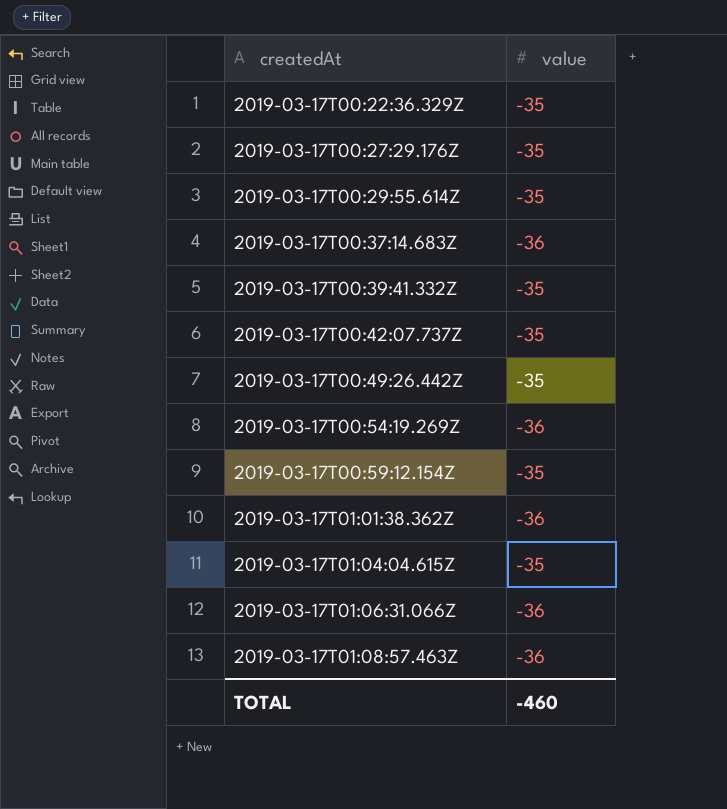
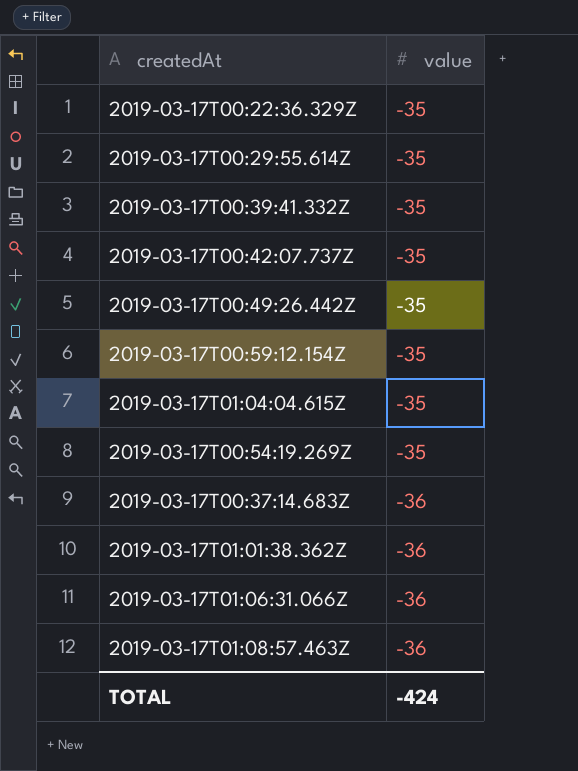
row order: createdAt ascending -> value descending
row 2019-03-17T00:27:29.176Z: -35 -> none
2019-03-17T00:54:19.269Z | value: -36 -> -35
TOTAL | value: -460 -> -424

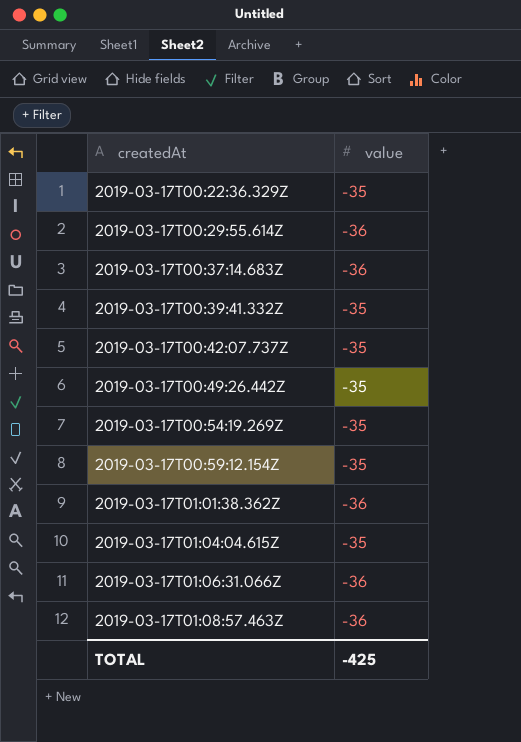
row order: value descending -> createdAt ascending
2019-03-17T00:29:55.614Z | value: -35 -> -36
TOTAL | value: -424 -> -425

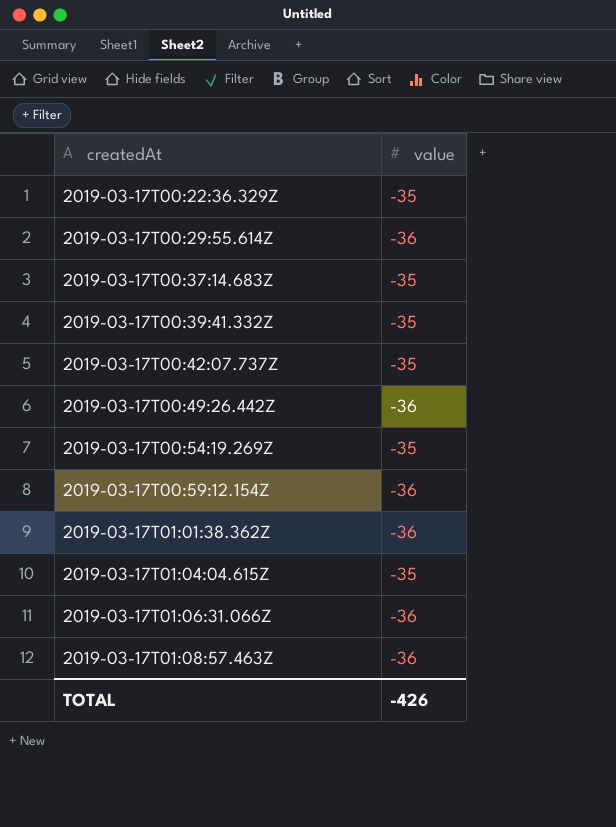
2019-03-17T00:37:14.683Z | value: -36 -> -35
2019-03-17T00:49:26.442Z | value: -35 -> -36
2019-03-17T00:59:12.154Z | value: -35 -> -36
TOTAL | value: -425 -> -426

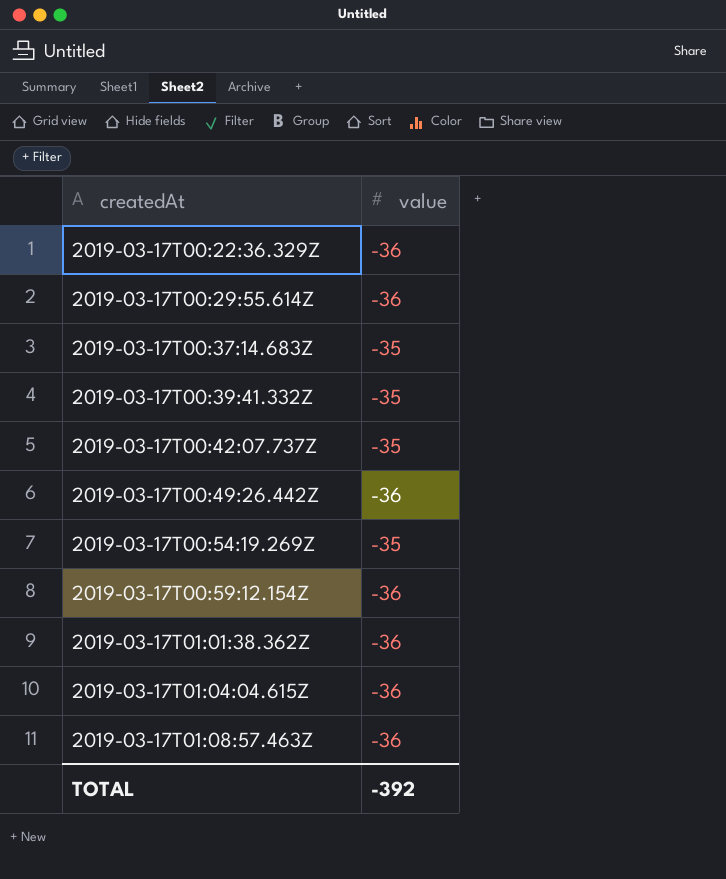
row 2019-03-17T01:06:31.066Z: -36 -> none
2019-03-17T00:22:36.329Z | value: -35 -> -36
2019-03-17T01:04:04.615Z | value: -35 -> -36
TOTAL | value: -426 -> -392

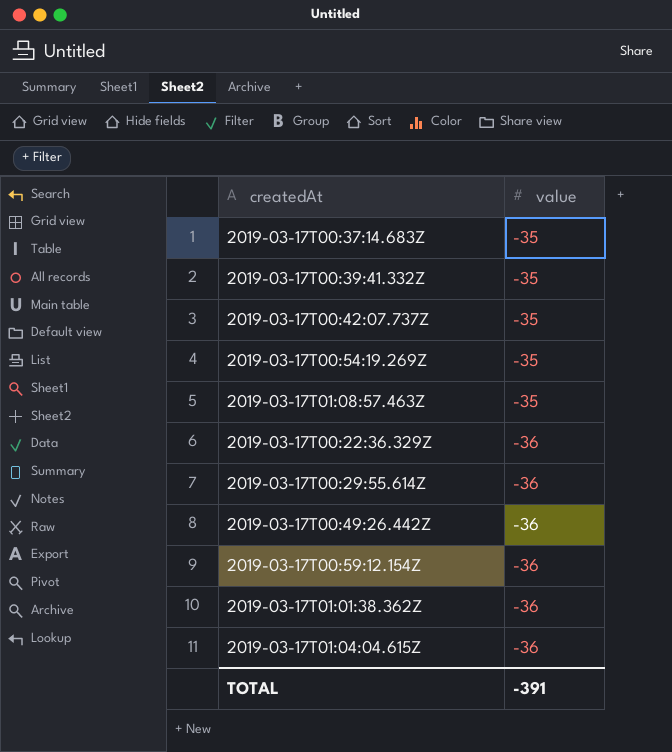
row order: createdAt ascending -> value descending
2019-03-17T01:08:57.463Z | value: -36 -> -35
TOTAL | value: -392 -> -391

